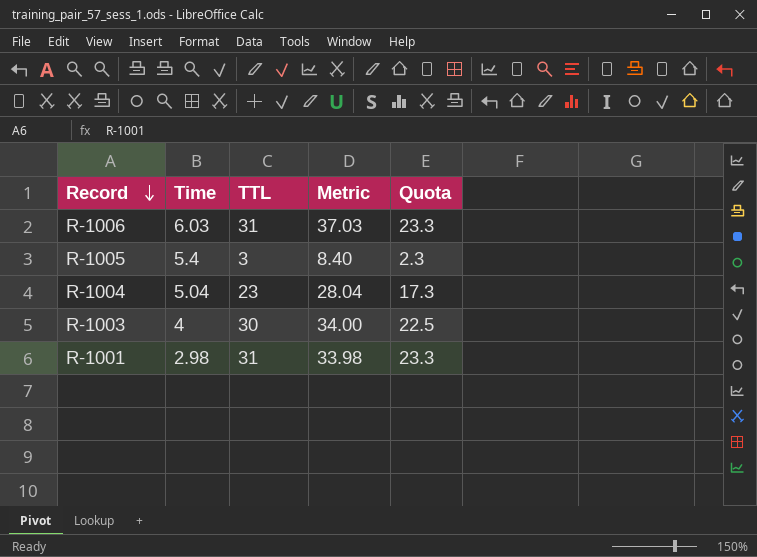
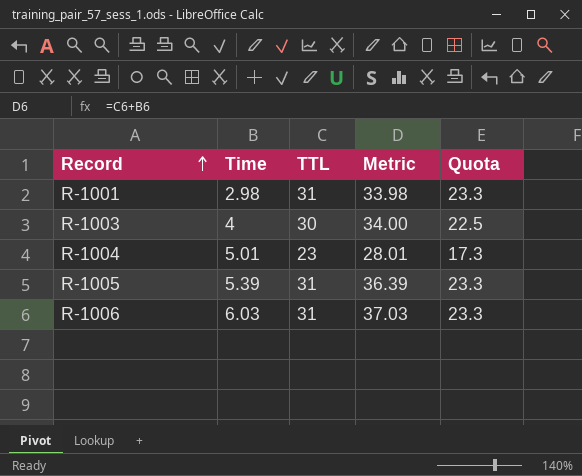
row order: Record descending -> Record ascending
R-1004 | Time: 5.04 -> 5.01
R-1004 | Metric: 28.04 -> 28.01
R-1005 | Time: 5.4 -> 5.39
R-1005 | TTL: 3 -> 31
R-1005 | Metric: 8.40 -> 36.39
R-1005 | Quota: 2.3 -> 23.3

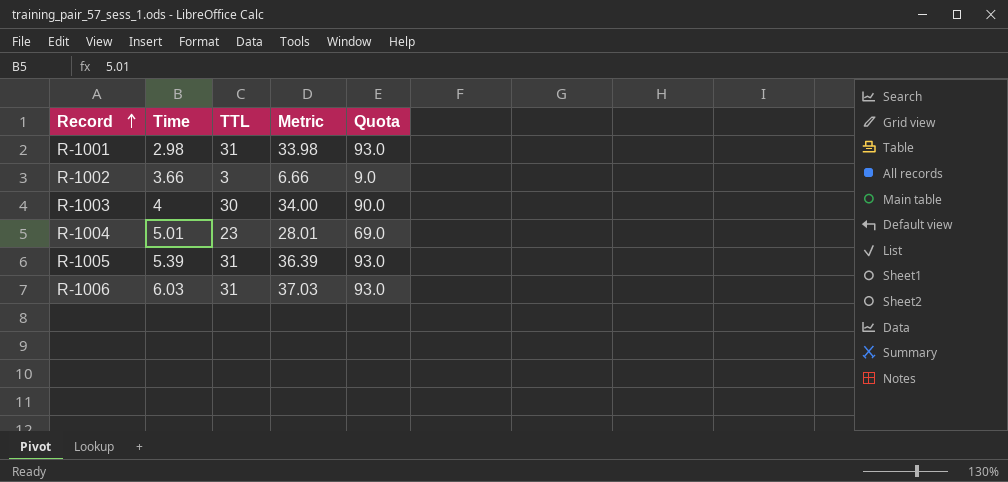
column Quota | formula: [TTL] * 0.75 -> [TTL] * 3
row R-1002: none -> 3.66 | 3 | 6.66 | 9.0

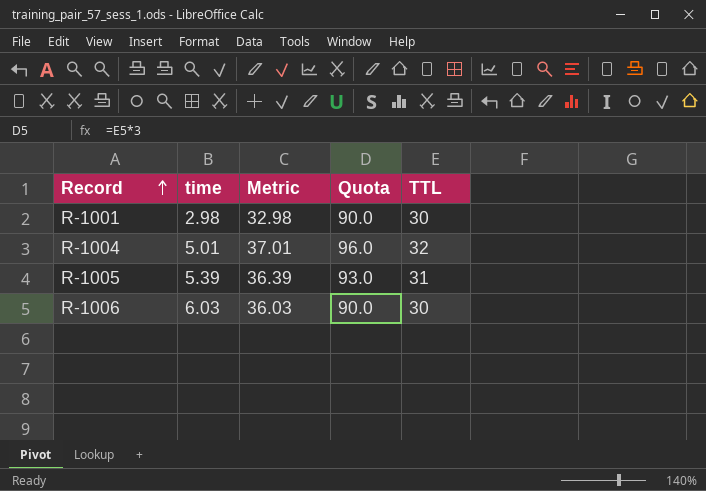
column name: Time -> time
column TTL | position: 3 -> 5
row R-1002: 3.66 | 3 | 6.66 | 9.0 -> none
row R-1003: 4 | 30 | 34.00 | 90.0 -> none
R-1001 | Metric: 33.98 -> 32.98
R-1001 | Quota: 93.0 -> 90.0
R-1001 | TTL: 31 -> 30
R-1004 | Metric: 28.01 -> 37.01
R-1004 | Quota: 69.0 -> 96.0
R-1004 | TTL: 23 -> 32
R-1006 | Metric: 37.03 -> 36.03
R-1006 | Quota: 93.0 -> 90.0
R-1006 | TTL: 31 -> 30

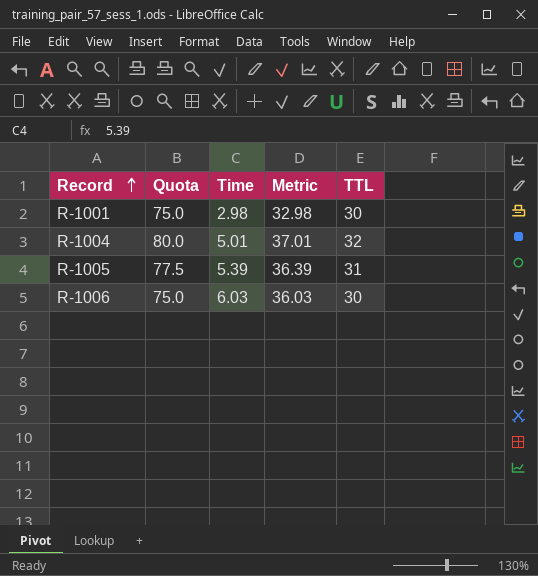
column Quota | formula: [TTL] * 3 -> [TTL] * 2.5
column Quota | position: 4 -> 2
column name: time -> Time

